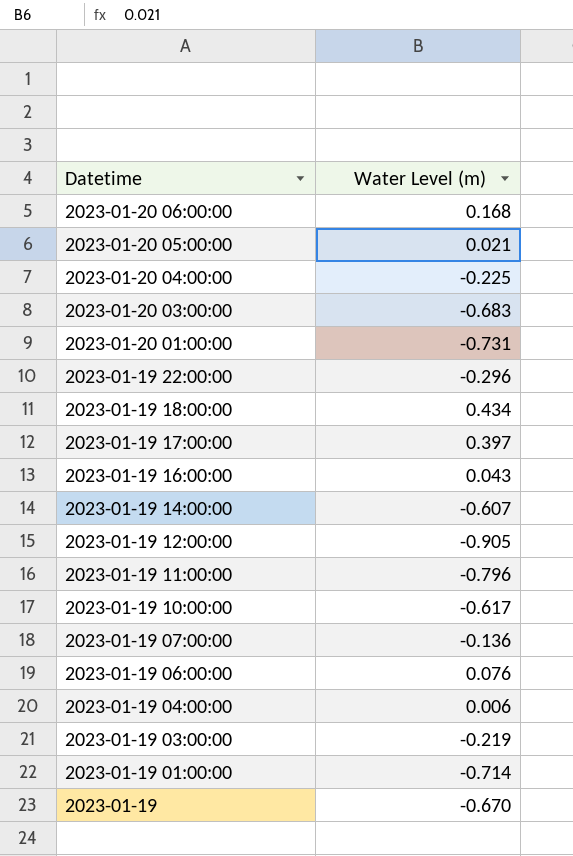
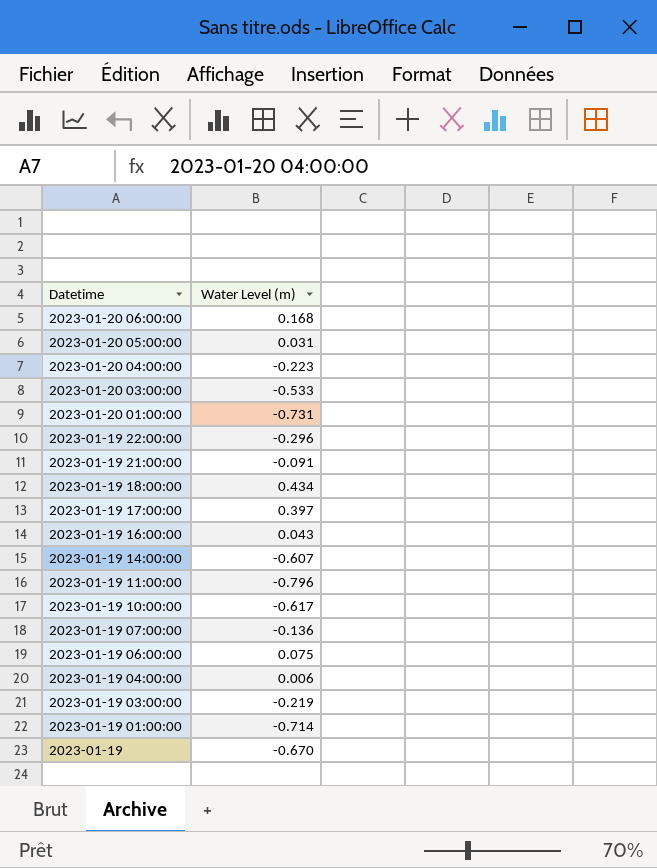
row 2023-01-19 12:00:00: -0.905 -> none
2023-01-20 05:00:00 | Water Level (m): 0.021 -> 0.031
2023-01-20 04:00:00 | Water Level (m): -0.225 -> -0.223
2023-01-20 03:00:00 | Water Level (m): -0.683 -> -0.533
row 2023-01-19 21:00:00: none -> -0.091
2023-01-19 06:00:00 | Water Level (m): 0.076 -> 0.075

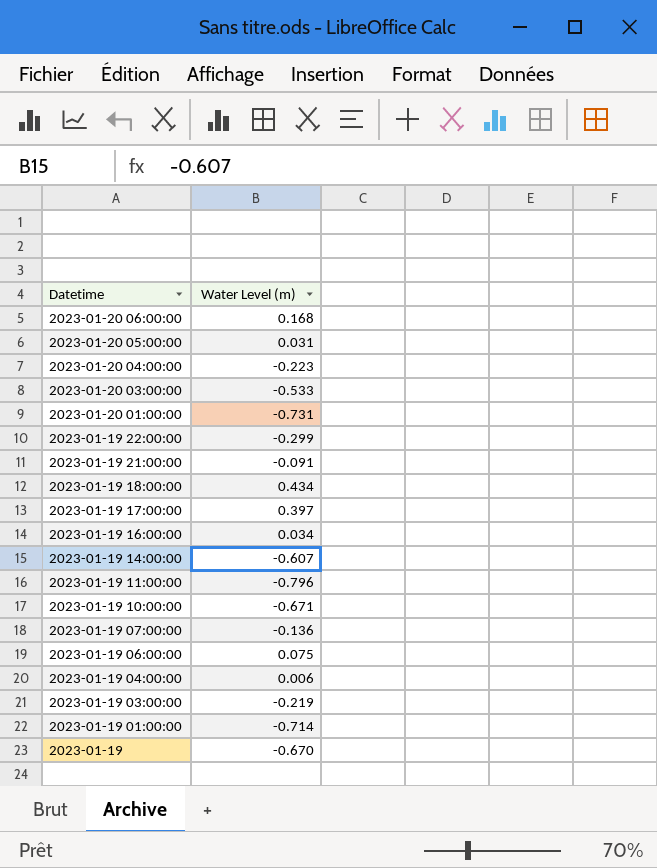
2023-01-19 22:00:00 | Water Level (m): -0.296 -> -0.299
2023-01-19 16:00:00 | Water Level (m): 0.043 -> 0.034
2023-01-19 10:00:00 | Water Level (m): -0.617 -> -0.671

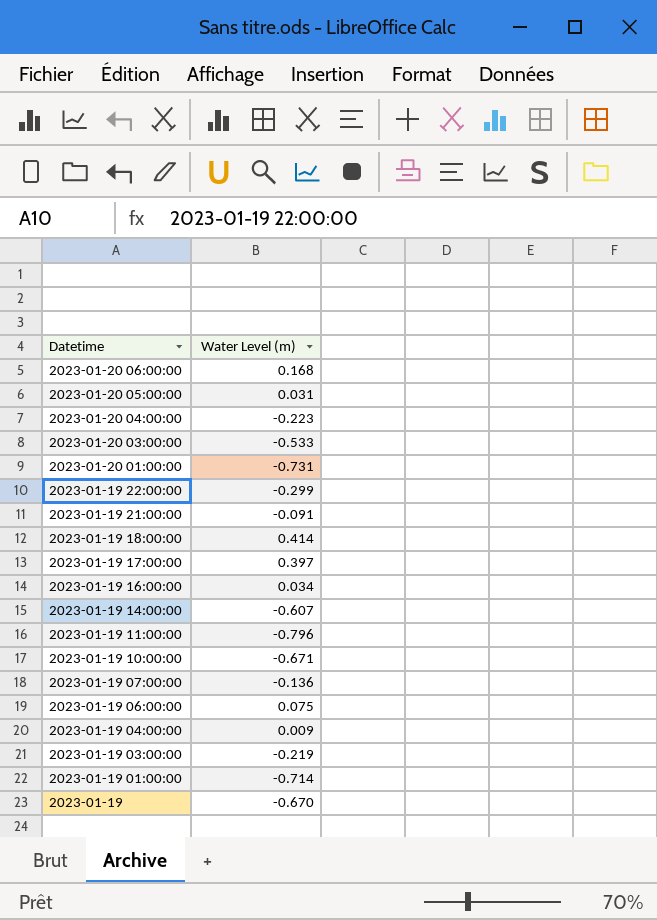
2023-01-19 18:00:00 | Water Level (m): 0.434 -> 0.414
2023-01-19 04:00:00 | Water Level (m): 0.006 -> 0.009

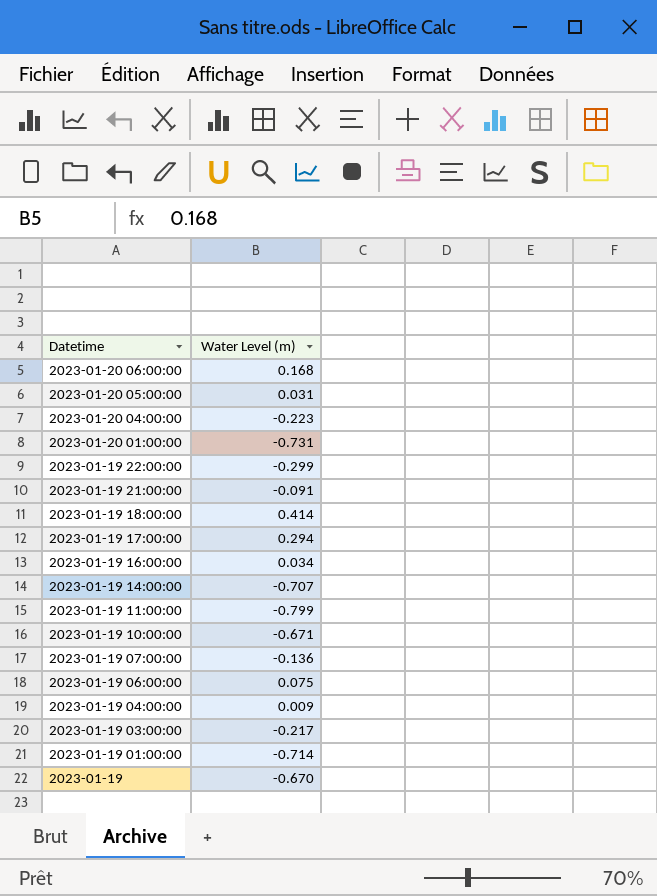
row 2023-01-20 03:00:00: -0.533 -> none
2023-01-19 17:00:00 | Water Level (m): 0.397 -> 0.294
2023-01-19 14:00:00 | Water Level (m): -0.607 -> -0.707
2023-01-19 11:00:00 | Water Level (m): -0.796 -> -0.799
2023-01-19 03:00:00 | Water Level (m): -0.219 -> -0.217

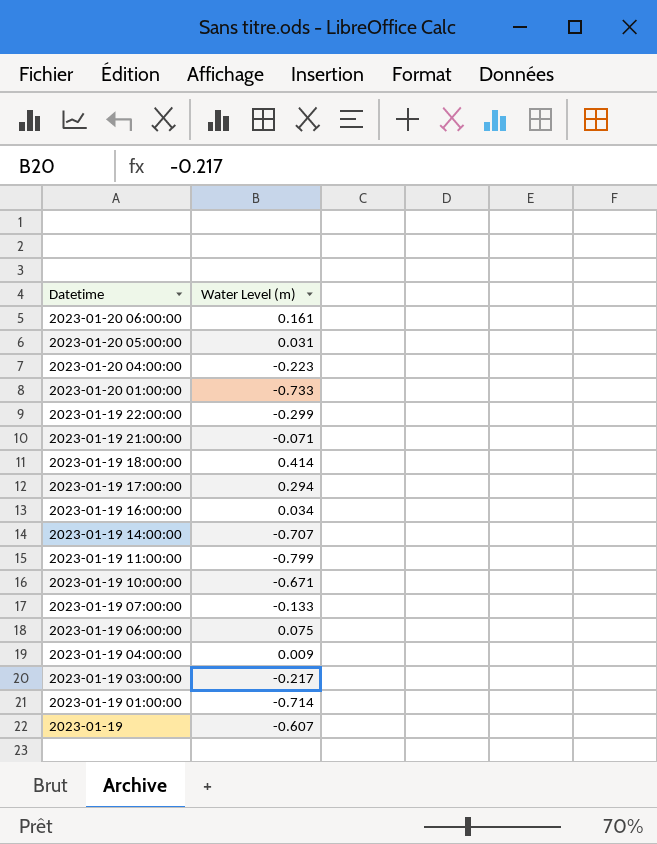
2023-01-20 06:00:00 | Water Level (m): 0.168 -> 0.161
2023-01-20 01:00:00 | Water Level (m): -0.731 -> -0.733
2023-01-19 21:00:00 | Water Level (m): -0.091 -> -0.071
2023-01-19 07:00:00 | Water Level (m): -0.136 -> -0.133
2023-01-19 | Water Level (m): -0.670 -> -0.607

